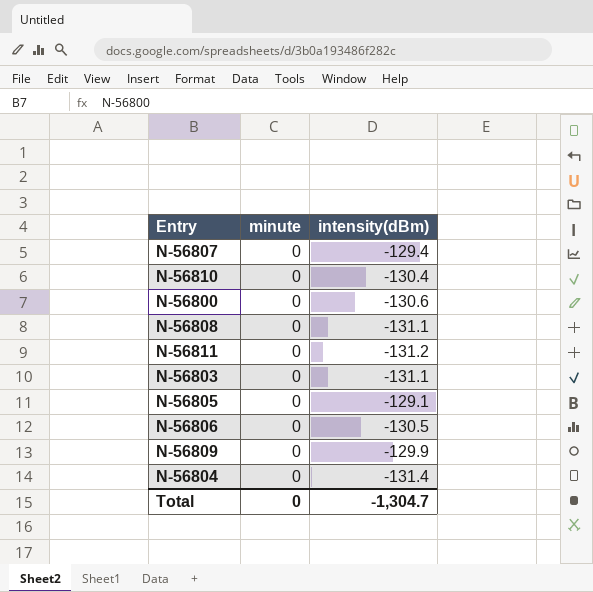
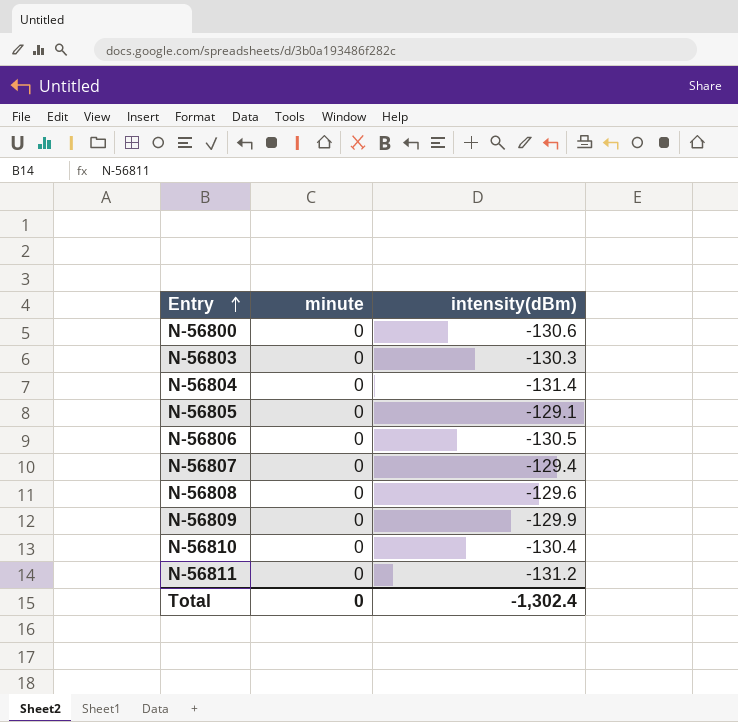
row order: none -> Entry ascending
N-56803 | intensity(dBm): -131.1 -> -130.3
N-56808 | intensity(dBm): -131.1 -> -129.6
Total | intensity(dBm): -1,304.7 -> -1,302.4

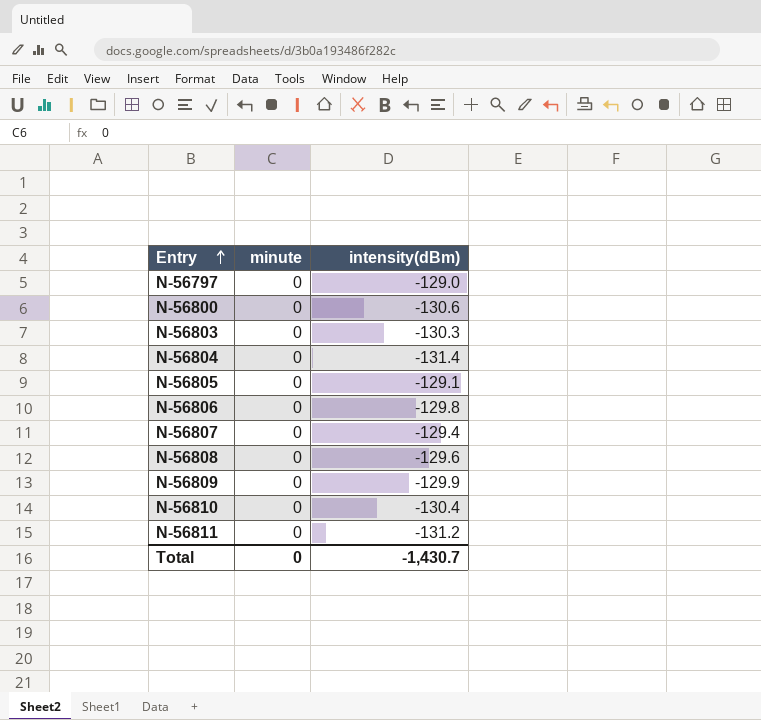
row N-56797: none -> 0 | -129.0
N-56806 | intensity(dBm): -130.5 -> -129.8
Total | intensity(dBm): -1,302.4 -> -1,430.7

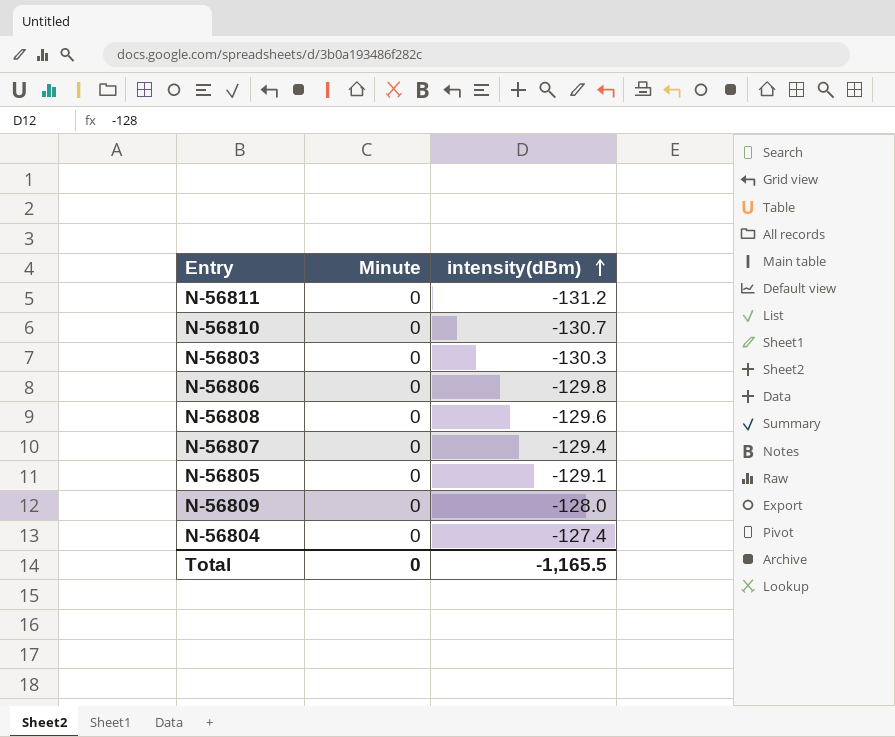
row order: Entry ascending -> intensity(dBm) ascending
column name: minute -> Minute
row N-56797: 0 | -129.0 -> none
row N-56800: 0 | -130.6 -> none
N-56810 | intensity(dBm): -130.4 -> -130.7
N-56809 | intensity(dBm): -129.9 -> -128.0
N-56804 | intensity(dBm): -131.4 -> -127.4
Total | intensity(dBm): -1,430.7 -> -1,165.5

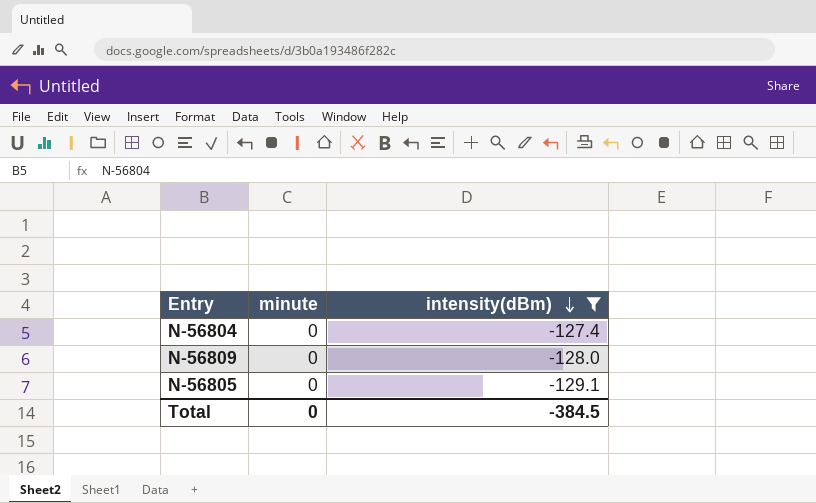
filter: none -> intensity(dBm) >= -129.1
row order: intensity(dBm) ascending -> intensity(dBm) descending
column name: Minute -> minute
Total | intensity(dBm): -1,165.5 -> -384.5

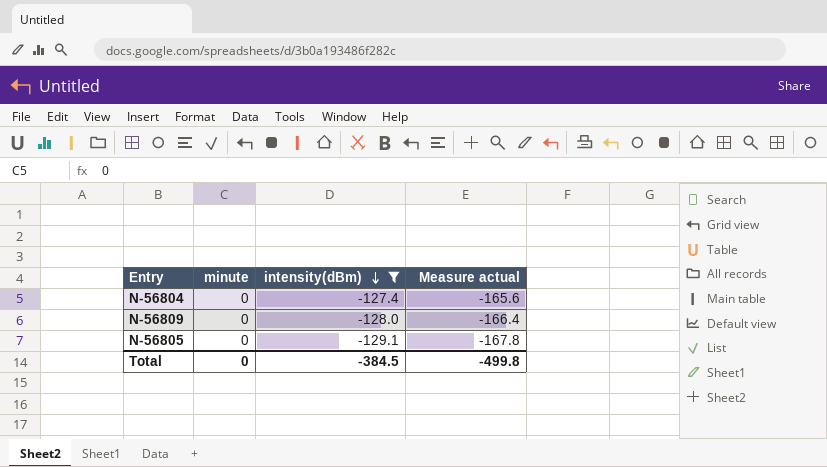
column Measure actual | formula: none -> [intensity(dBm)] * 1.3

